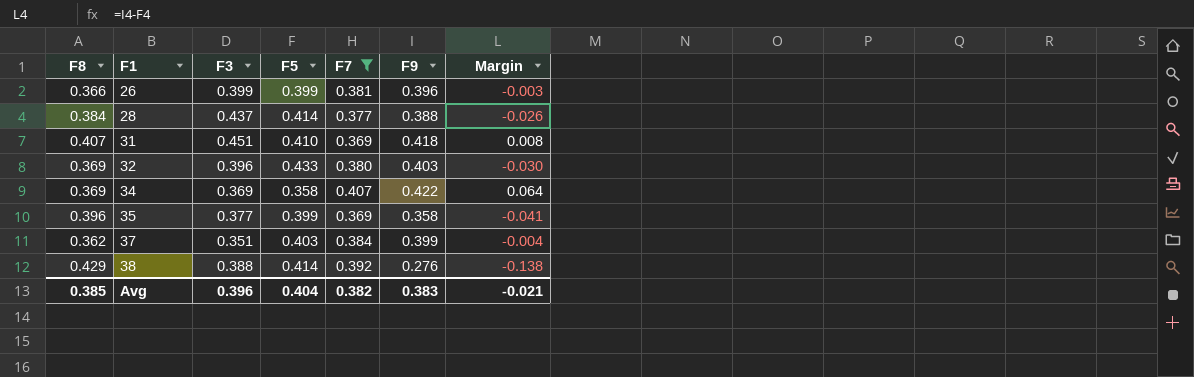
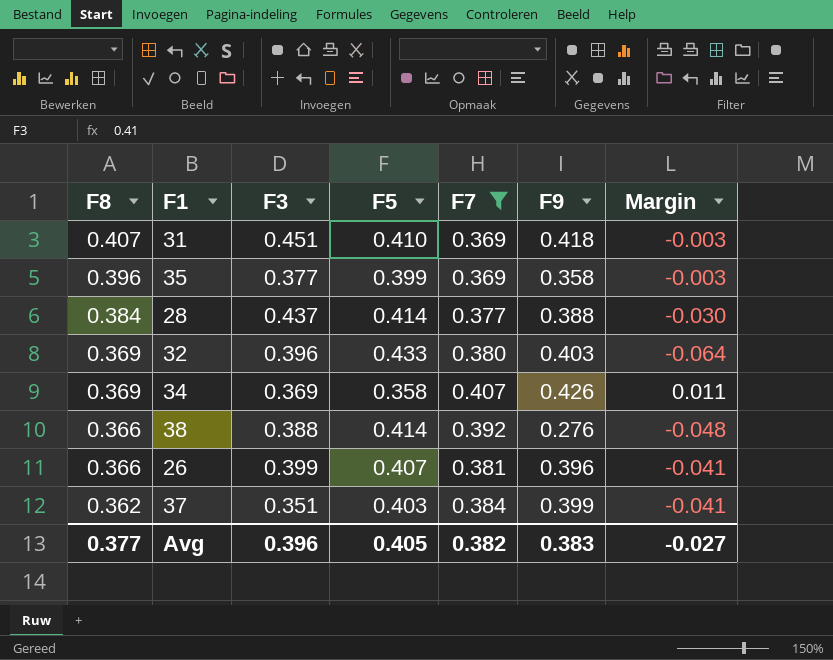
row order: F1 ascending -> F8 descending
column Margin | formula: [F9] - [F5] -> [F8] - [F5]
34 | F9: 0.422 -> 0.426
38 | F8: 0.429 -> 0.366
26 | F5: 0.399 -> 0.407
Avg | F8: 0.385 -> 0.377
Avg | F5: 0.404 -> 0.405
Avg | Margin: -0.021 -> -0.027

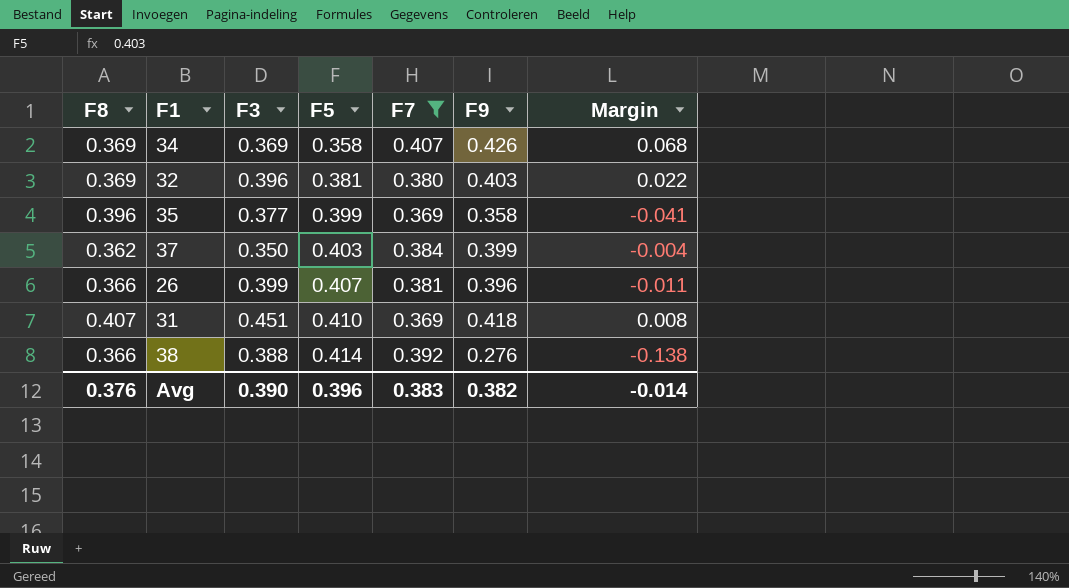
row order: F8 descending -> F5 ascending
column Margin | formula: [F8] - [F5] -> [F9] - [F5]
row 28: 0.384 | 0.437 | 0.414 | 0.377 | 0.388 | -0.030 -> none
32 | F5: 0.433 -> 0.381
37 | F3: 0.351 -> 0.350
Avg | F8: 0.377 -> 0.376
Avg | F3: 0.396 -> 0.390
Avg | F5: 0.405 -> 0.396
Avg | F7: 0.382 -> 0.383
Avg | F9: 0.383 -> 0.382
Avg | Margin: -0.027 -> -0.014

